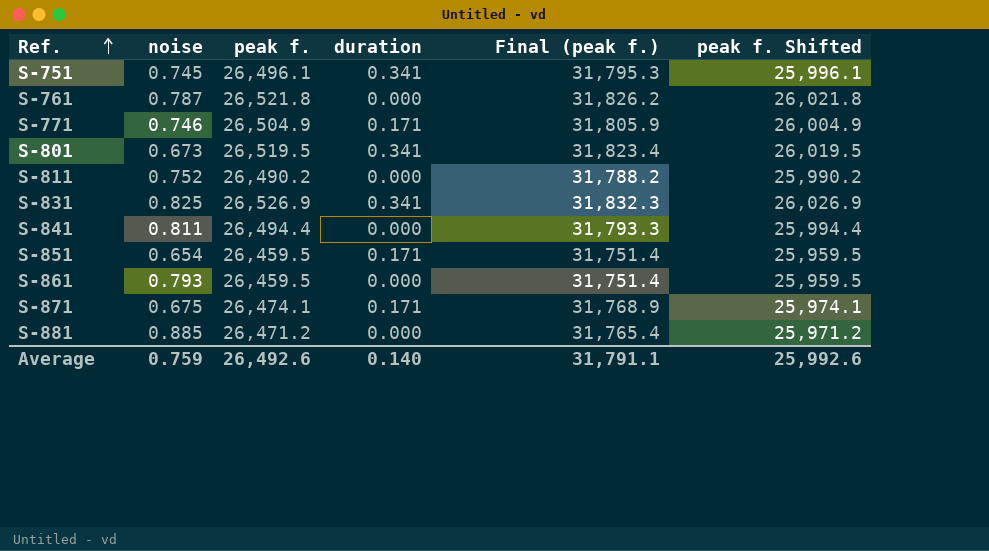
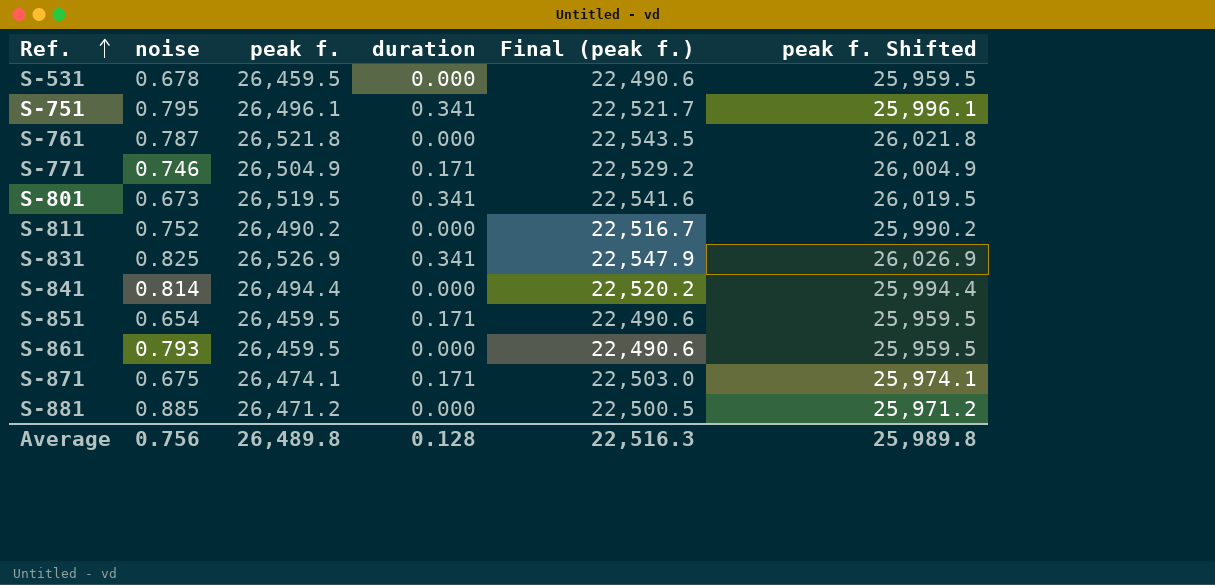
column Final (peak f.) | formula: [peak f.] * 1.2 -> [peak f.] * 0.85
row S-531: none -> 0.678 | 26,459.5 | 0.000 | 22,490.6 | 25,959.5
S-751 | noise: 0.745 -> 0.795
S-841 | noise: 0.811 -> 0.814
Average | noise: 0.759 -> 0.756
Average | peak f.: 26,492.6 -> 26,489.8
Average | duration: 0.140 -> 0.128
Average | Final (peak f.): 31,791.1 -> 22,516.3
Average | peak f. Shifted: 25,992.6 -> 25,989.8

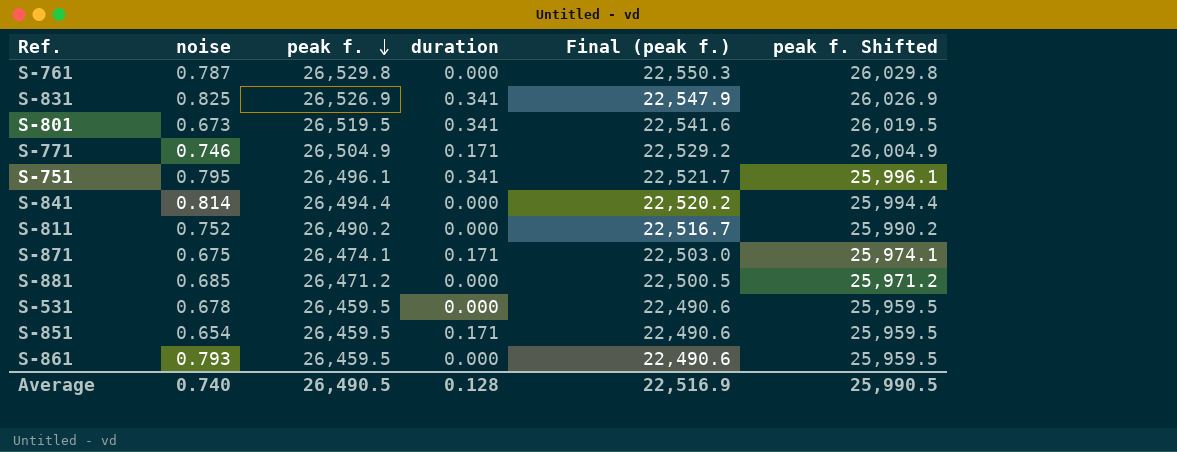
row order: Ref. ascending -> peak f. descending
S-761 | peak f.: 26,521.8 -> 26,529.8
S-761 | Final (peak f.): 22,543.5 -> 22,550.3
S-761 | peak f. Shifted: 26,021.8 -> 26,029.8
S-881 | noise: 0.885 -> 0.685
Average | noise: 0.756 -> 0.740
Average | peak f.: 26,489.8 -> 26,490.5
Average | Final (peak f.): 22,516.3 -> 22,516.9
Average | peak f. Shifted: 25,989.8 -> 25,990.5

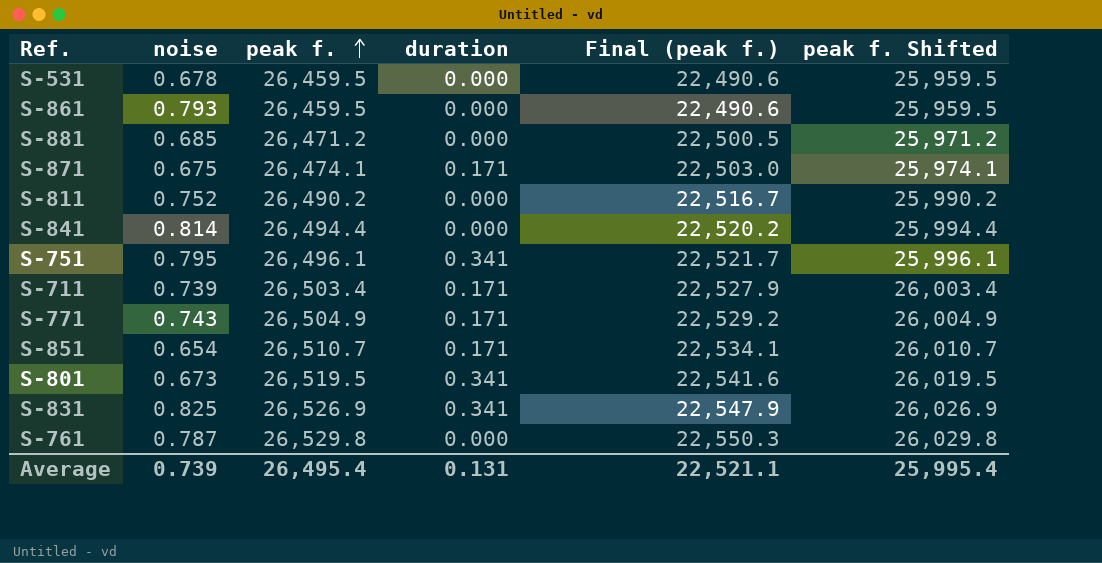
row order: peak f. descending -> peak f. ascending
row S-711: none -> 0.739 | 26,503.4 | 0.171 | 22,527.9 | 26,003.4
S-771 | noise: 0.746 -> 0.743
S-851 | peak f.: 26,459.5 -> 26,510.7
S-851 | Final (peak f.): 22,490.6 -> 22,534.1
S-851 | peak f. Shifted: 25,959.5 -> 26,010.7
Average | noise: 0.740 -> 0.739
Average | peak f.: 26,490.5 -> 26,495.4
Average | duration: 0.128 -> 0.131
Average | Final (peak f.): 22,516.9 -> 22,521.1
Average | peak f. Shifted: 25,990.5 -> 25,995.4

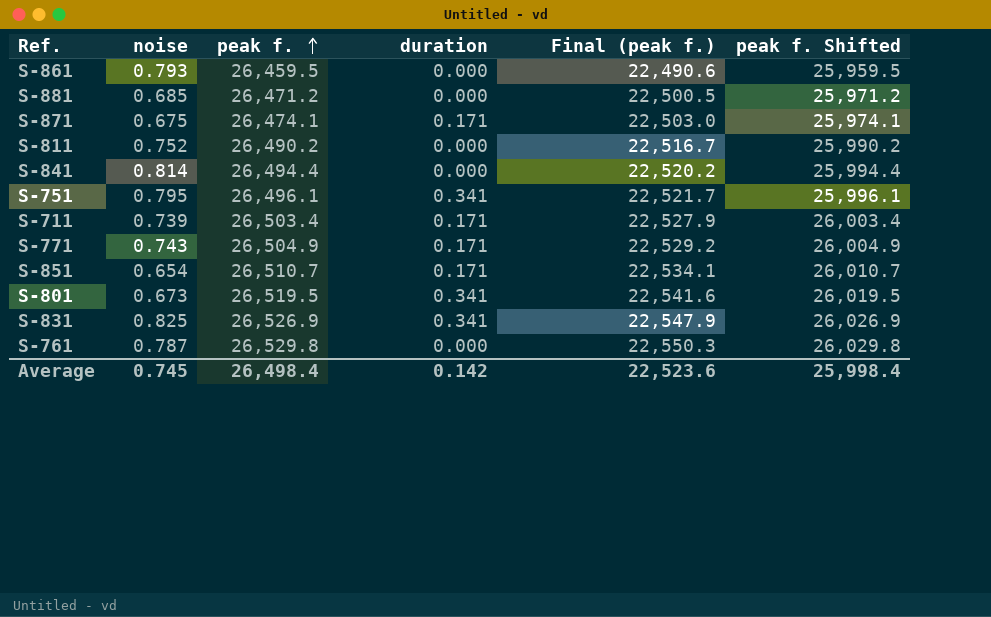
row S-531: 0.678 | 26,459.5 | 0.000 | 22,490.6 | 25,959.5 -> none
Average | noise: 0.739 -> 0.745
Average | peak f.: 26,495.4 -> 26,498.4
Average | duration: 0.131 -> 0.142
Average | Final (peak f.): 22,521.1 -> 22,523.6
Average | peak f. Shifted: 25,995.4 -> 25,998.4

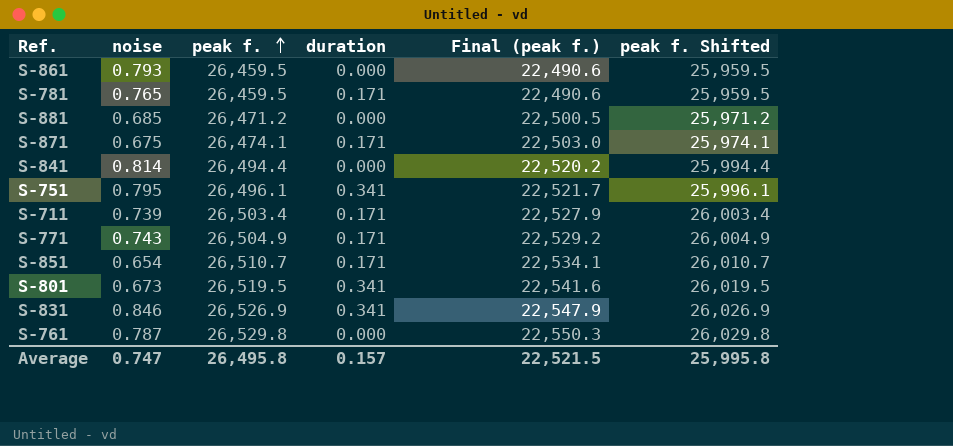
row S-811: 0.752 | 26,490.2 | 0.000 | 22,516.7 | 25,990.2 -> none
row S-781: none -> 0.765 | 26,459.5 | 0.171 | 22,490.6 | 25,959.5
S-831 | noise: 0.825 -> 0.846
Average | noise: 0.745 -> 0.747
Average | peak f.: 26,498.4 -> 26,495.8
Average | duration: 0.142 -> 0.157
Average | Final (peak f.): 22,523.6 -> 22,521.5
Average | peak f. Shifted: 25,998.4 -> 25,995.8

